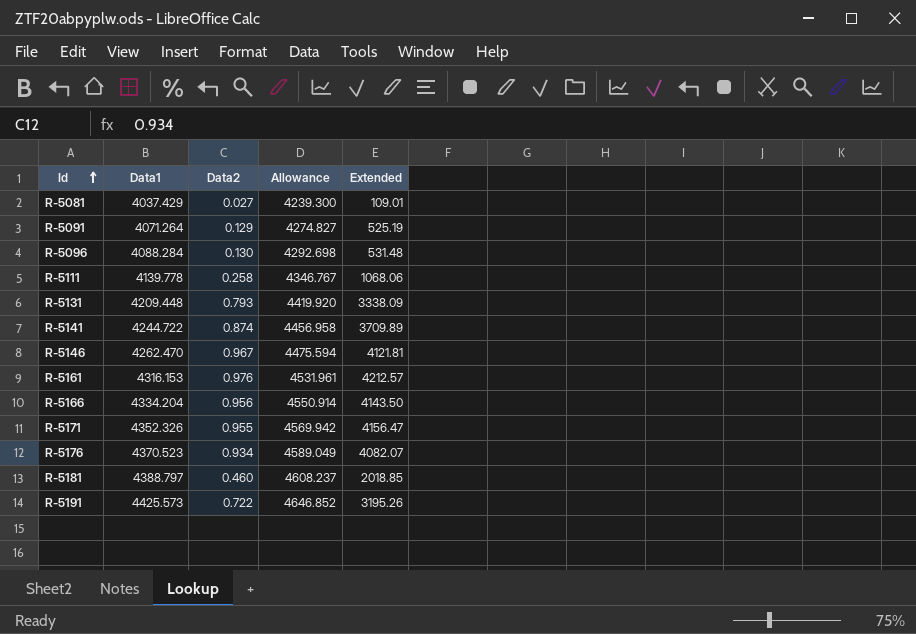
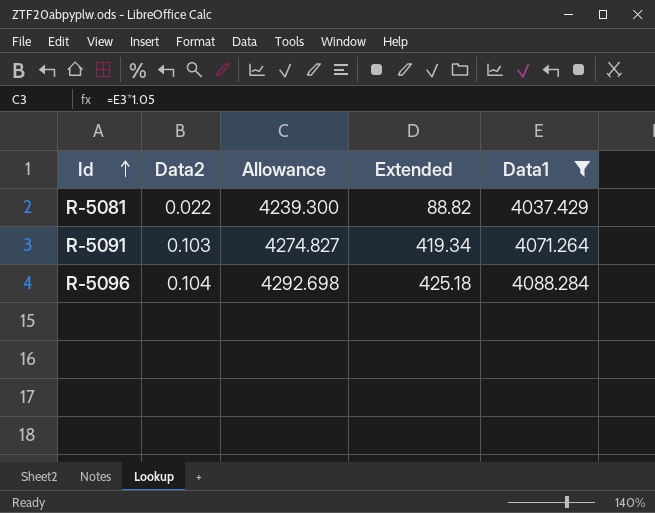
filter: none -> Data1 <= 4088.284
column Data1 | position: 2 -> 5
R-5081 | Data2: 0.027 -> 0.022
R-5081 | Extended: 109.01 -> 88.82
R-5091 | Data2: 0.129 -> 0.103
R-5091 | Extended: 525.19 -> 419.34
R-5096 | Data2: 0.130 -> 0.104
R-5096 | Extended: 531.48 -> 425.18

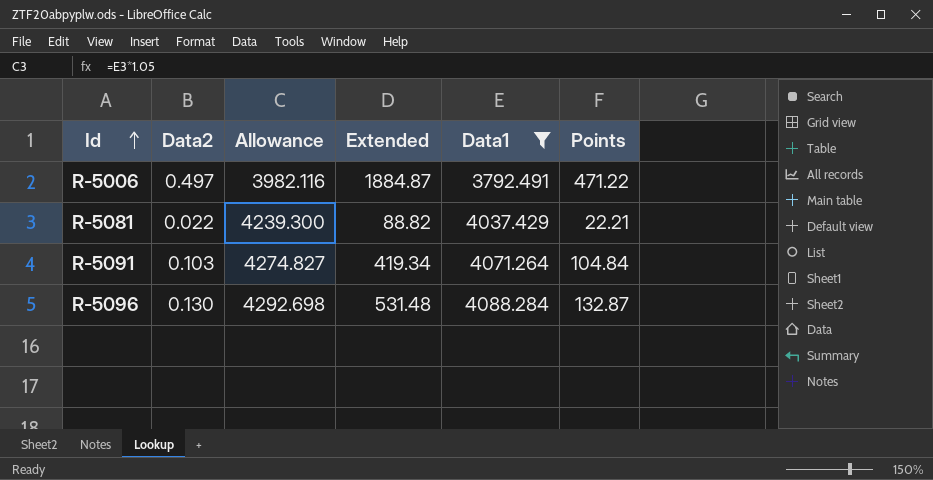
column Points | formula: none -> [Extended] * 0.25
row R-5006: none -> 0.497 | 3982.116 | 1884.87 | 3792.491 | 471.22
R-5096 | Data2: 0.104 -> 0.130
R-5096 | Extended: 425.18 -> 531.48

